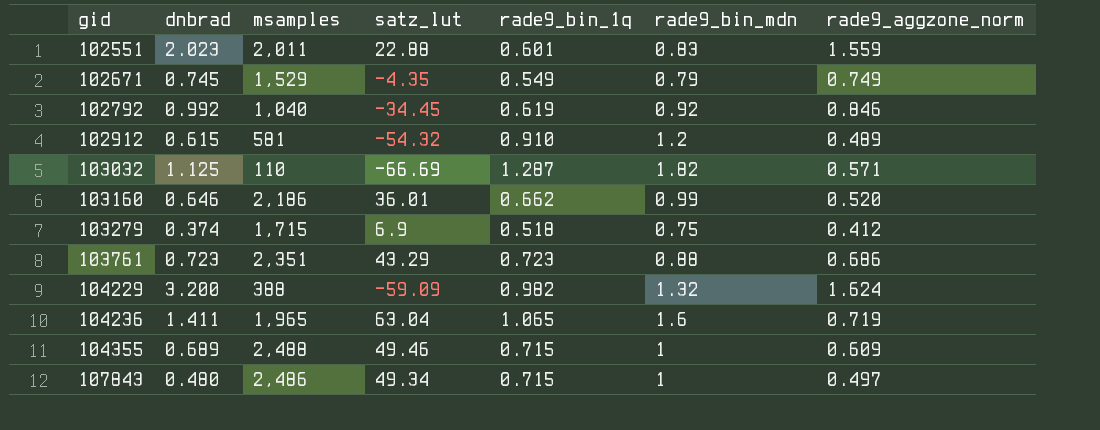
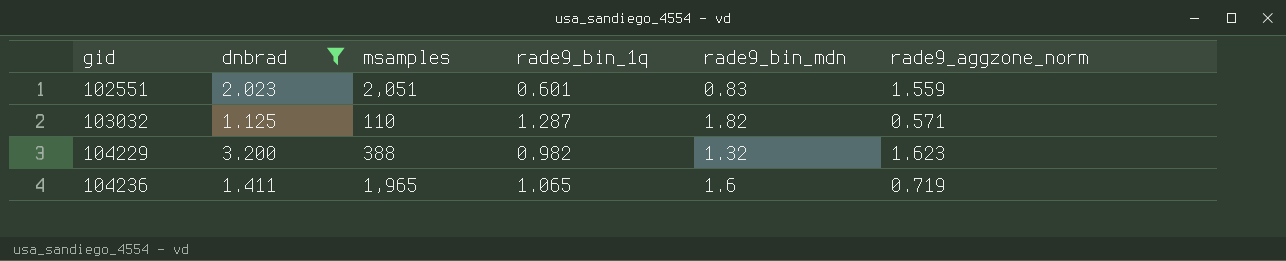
filter: none -> dnbrad >= 1.125
column satz_lut | position: 4 -> none
102551 | msamples: 2,011 -> 2,051
104229 | rade9_aggzone_norm: 1.624 -> 1.623

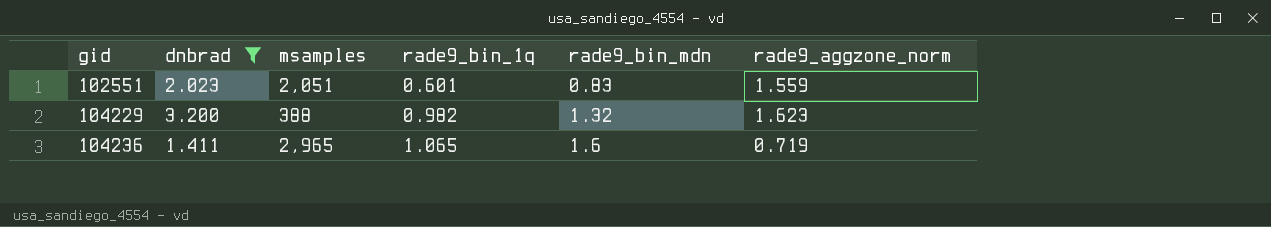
row 103032: 1.125 | 110 | 1.287 | 1.82 | 0.571 -> none
104236 | msamples: 1,965 -> 2,965

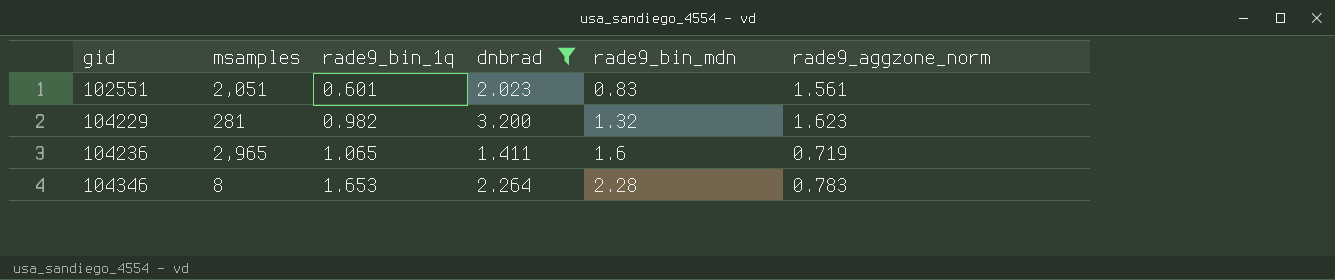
column dnbrad | position: 2 -> 4
102551 | rade9_aggzone_norm: 1.559 -> 1.561
104229 | msamples: 388 -> 281
row 104346: none -> 8 | 1.653 | 2.264 | 2.28 | 0.783

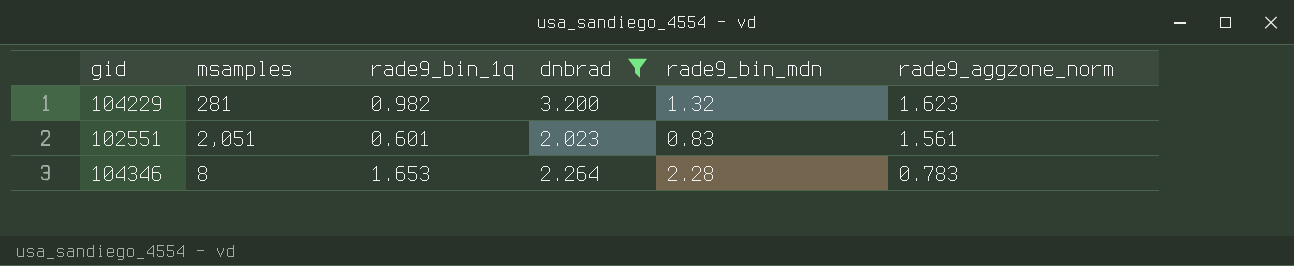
row order: gid ascending -> rade9_aggzone_norm descending
row 104236: 2,965 | 1.065 | 1.411 | 1.6 | 0.719 -> none

